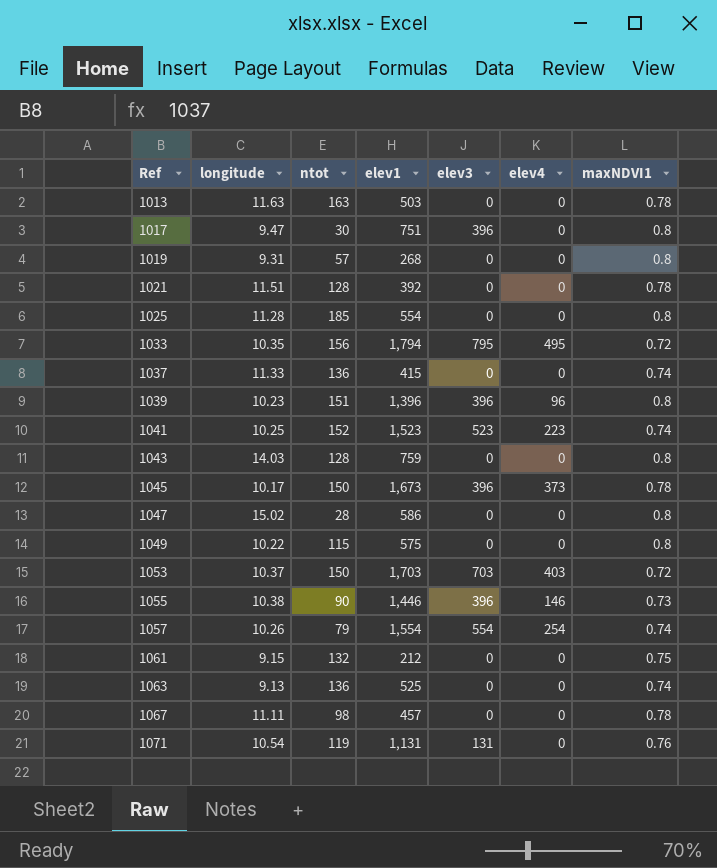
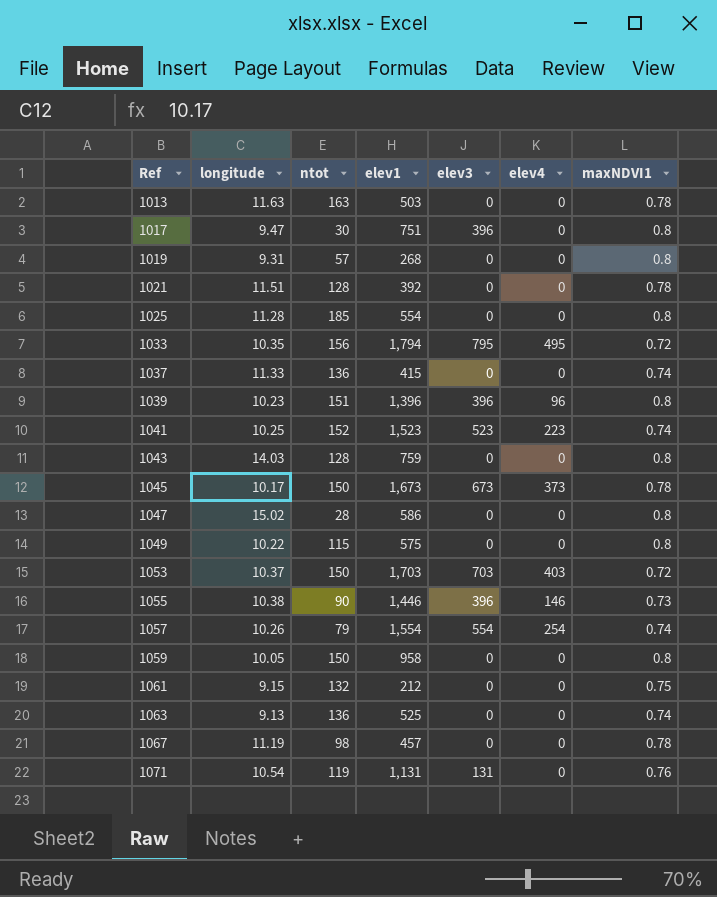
1045 | elev3: 396 -> 673
row 1059: none -> 10.05 | 150 | 958 | 0 | 0 | 0.8
1067 | longitude: 11.11 -> 11.19

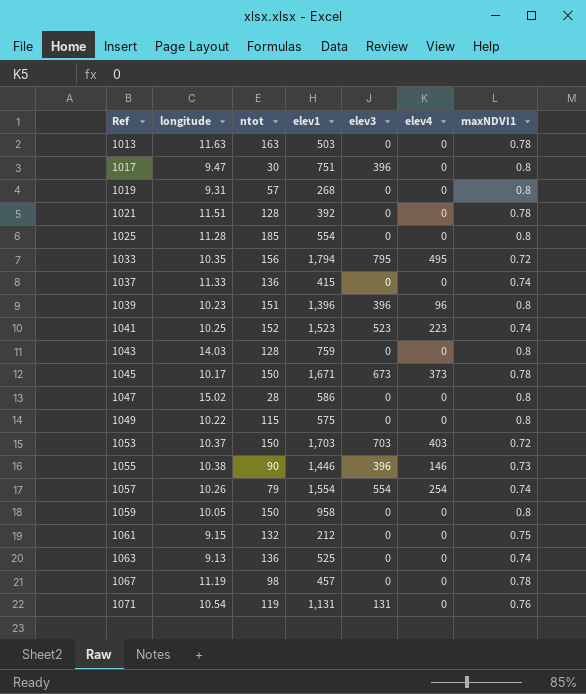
1045 | elev1: 1,673 -> 1,671

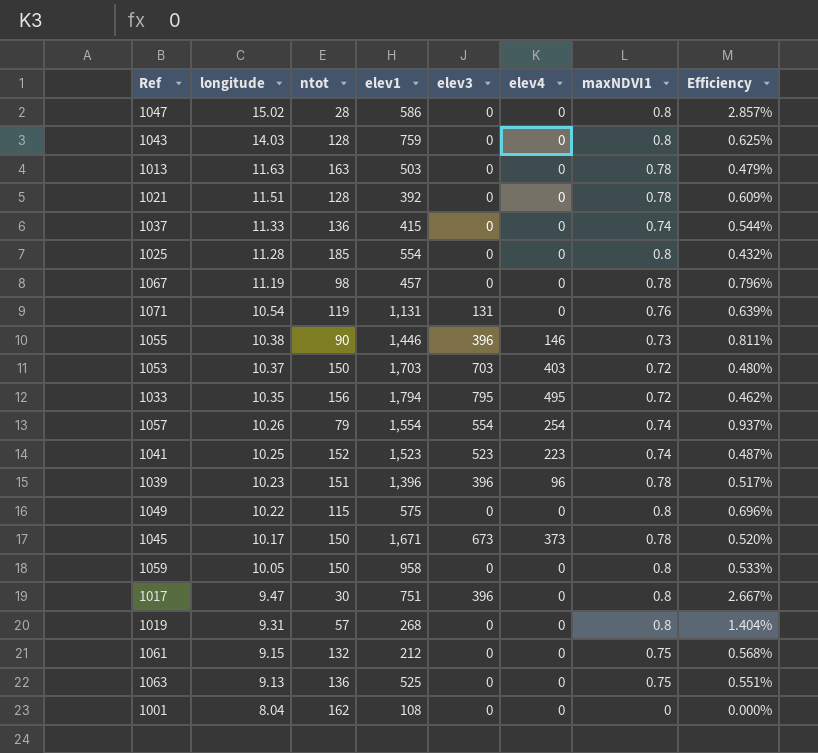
row order: Ref ascending -> longitude descending
column Efficiency | formula: none -> [maxNDVI1] / [ntot]
1039 | maxNDVI1: 0.8 -> 0.78
1063 | maxNDVI1: 0.74 -> 0.75
row 1001: none -> 8.04 | 162 | 108 | 0 | 0 | 0 | 0.000%

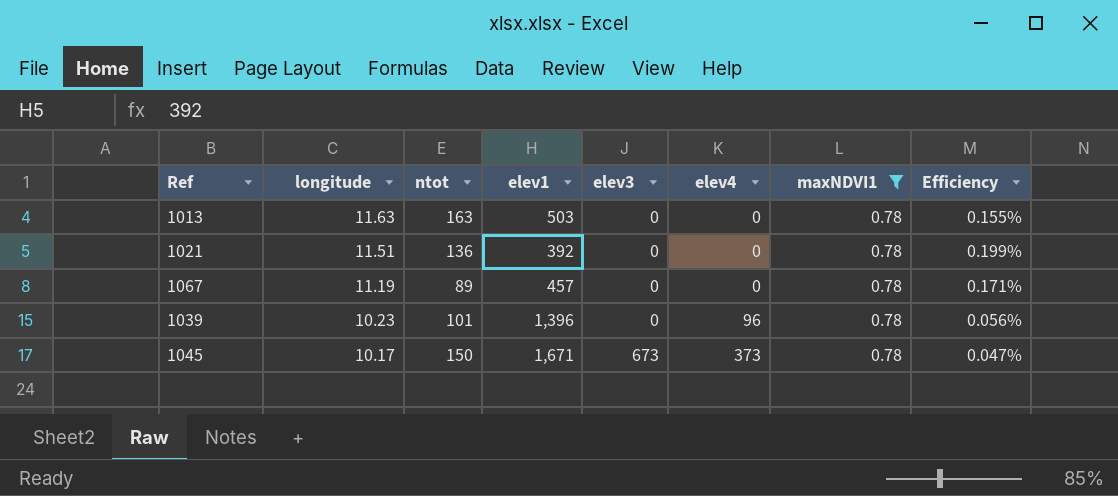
filter: none -> maxNDVI1 = 0.78
column Efficiency | formula: [maxNDVI1] / [ntot] -> [maxNDVI1] / [elev1]
1021 | ntot: 128 -> 136
1067 | ntot: 98 -> 89
1039 | ntot: 151 -> 101
1039 | elev3: 396 -> 0

